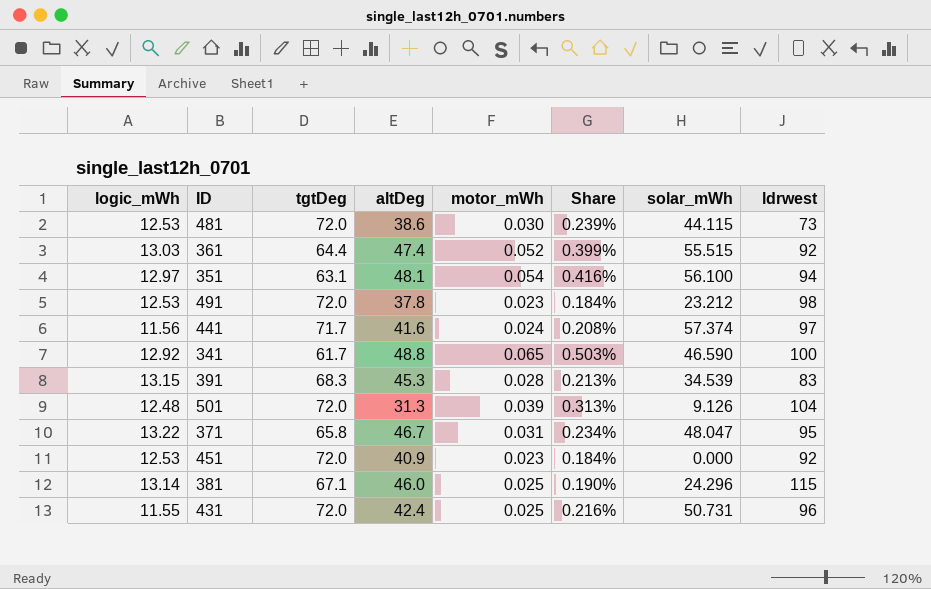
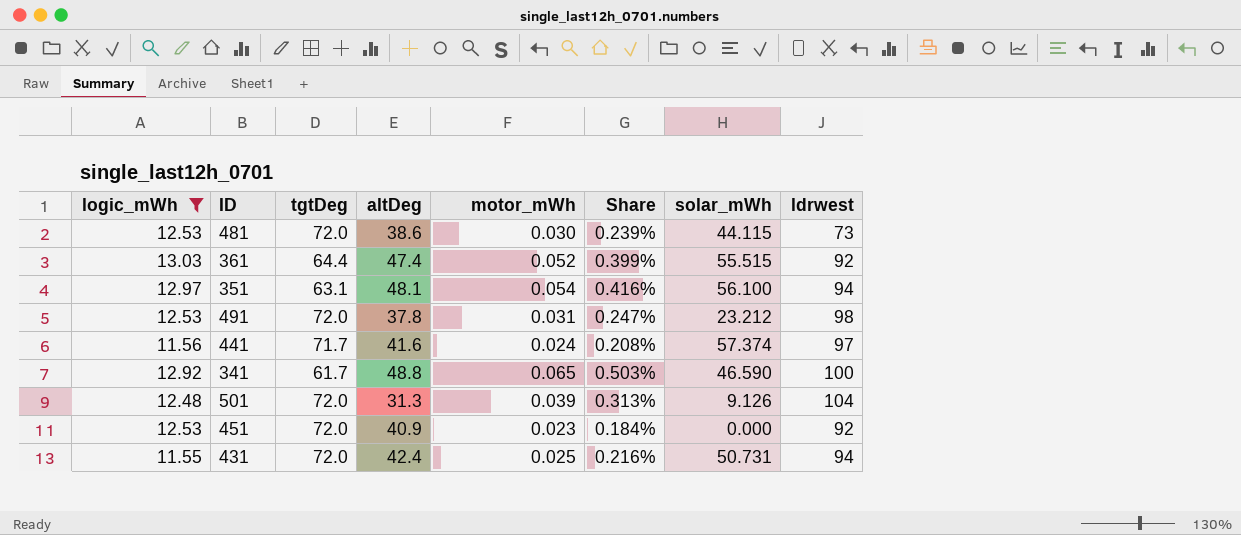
filter: none -> logic_mWh <= 13.03
491 | motor_mWh: 0.023 -> 0.031
491 | Share: 0.184% -> 0.247%
431 | ldrwest: 96 -> 94

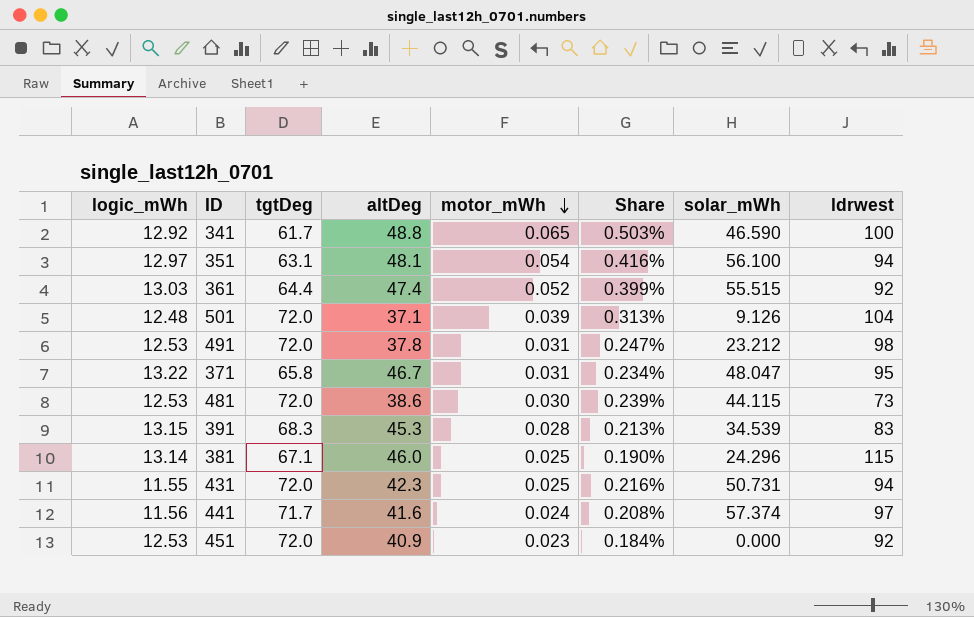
filter: logic_mWh <= 13.03 -> none
row order: none -> motor_mWh descending
501 | altDeg: 31.3 -> 37.1
431 | altDeg: 42.4 -> 42.3

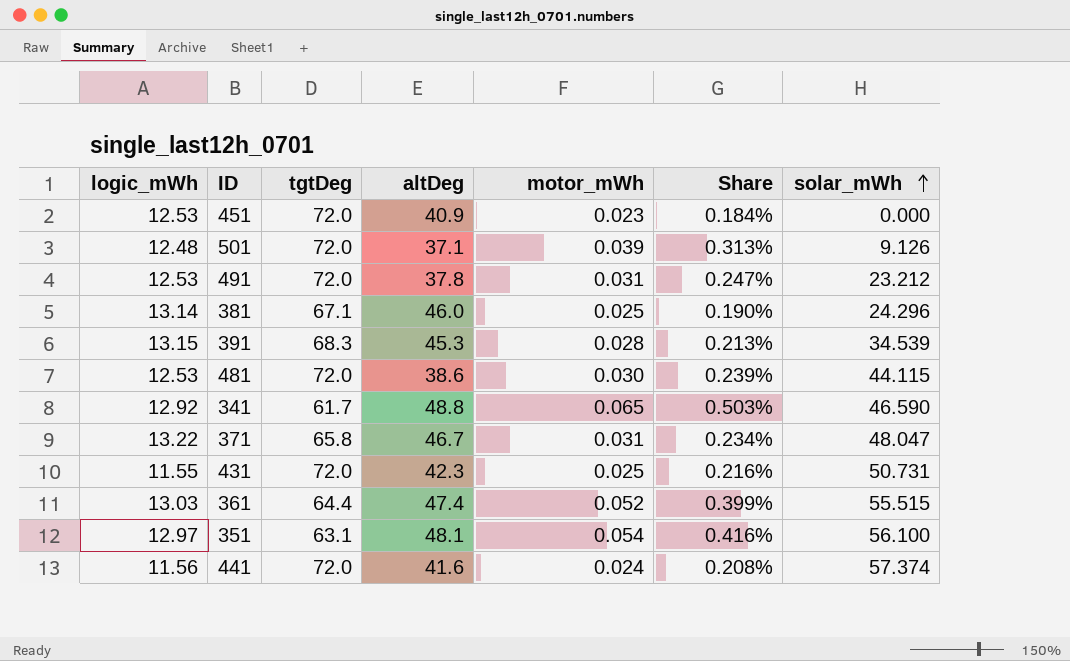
row order: motor_mWh descending -> solar_mWh ascending
column ldrwest | position: 8 -> none
441 | tgtDeg: 71.7 -> 72.0

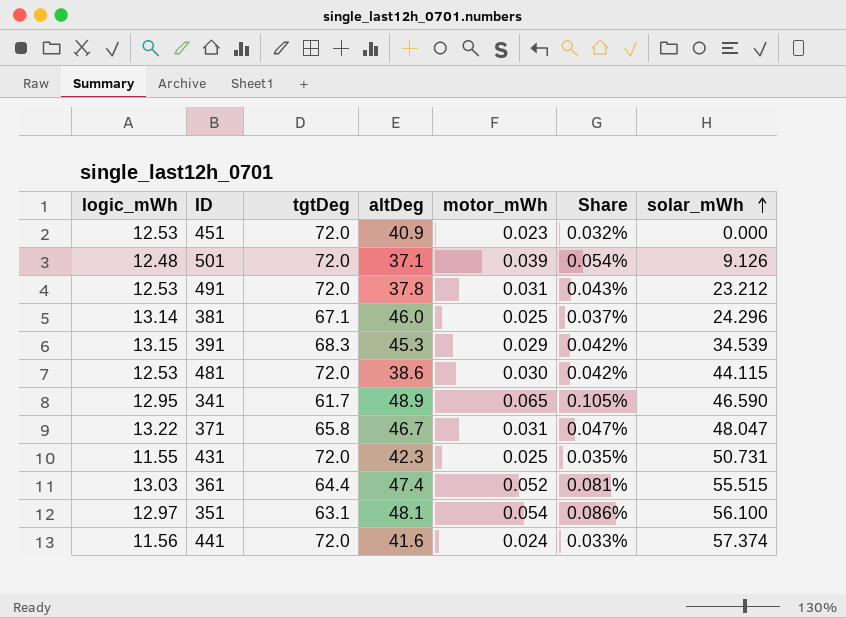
column Share | formula: [motor_mWh] / [logic_mWh] -> [motor_mWh] / [tgtDeg]
391 | motor_mWh: 0.028 -> 0.029
341 | logic_mWh: 12.92 -> 12.95
341 | altDeg: 48.8 -> 48.9

